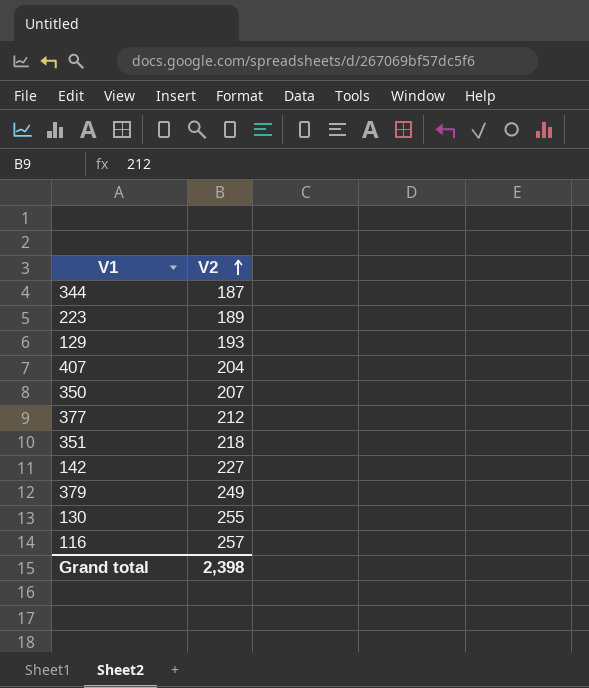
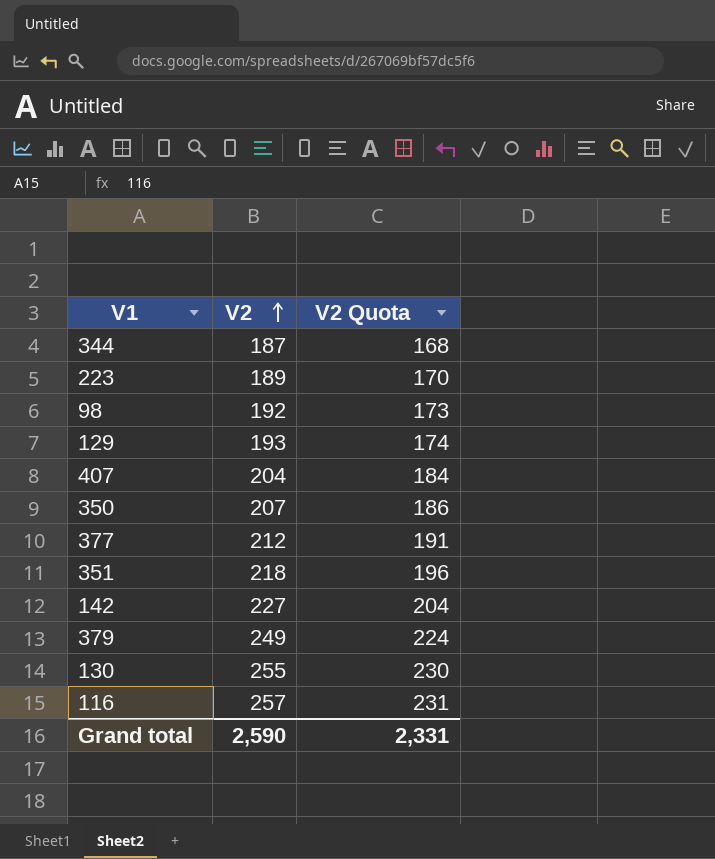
column V2 Quota | formula: none -> [V2] * 0.9
row 98: none -> 192 | 173
Grand total | V2: 2,398 -> 2,590

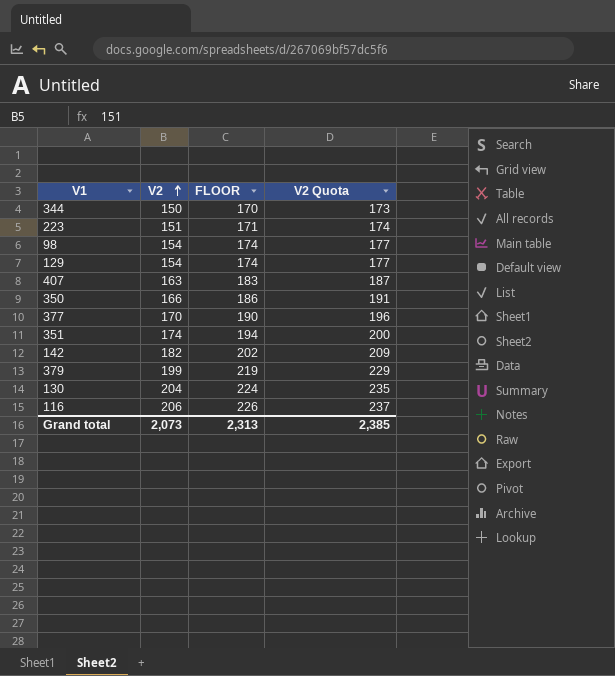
column FLOOR | formula: none -> [V2] + 20
column V2 Quota | formula: [V2] * 0.9 -> [V2] * 1.15
344 | V2: 187 -> 150
223 | V2: 189 -> 151
98 | V2: 192 -> 154
129 | V2: 193 -> 154
407 | V2: 204 -> 163
350 | V2: 207 -> 166
377 | V2: 212 -> 170
351 | V2: 218 -> 174
142 | V2: 227 -> 182
379 | V2: 249 -> 199
130 | V2: 255 -> 204
116 | V2: 257 -> 206
Grand total | V2: 2,590 -> 2,073
Grand total | V2 Quota: 2,331 -> 2,385

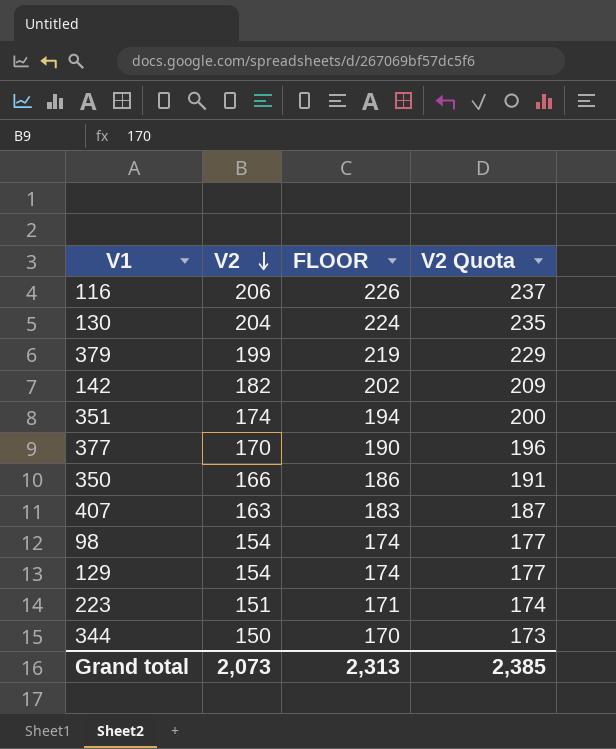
row order: V2 ascending -> V2 descending

